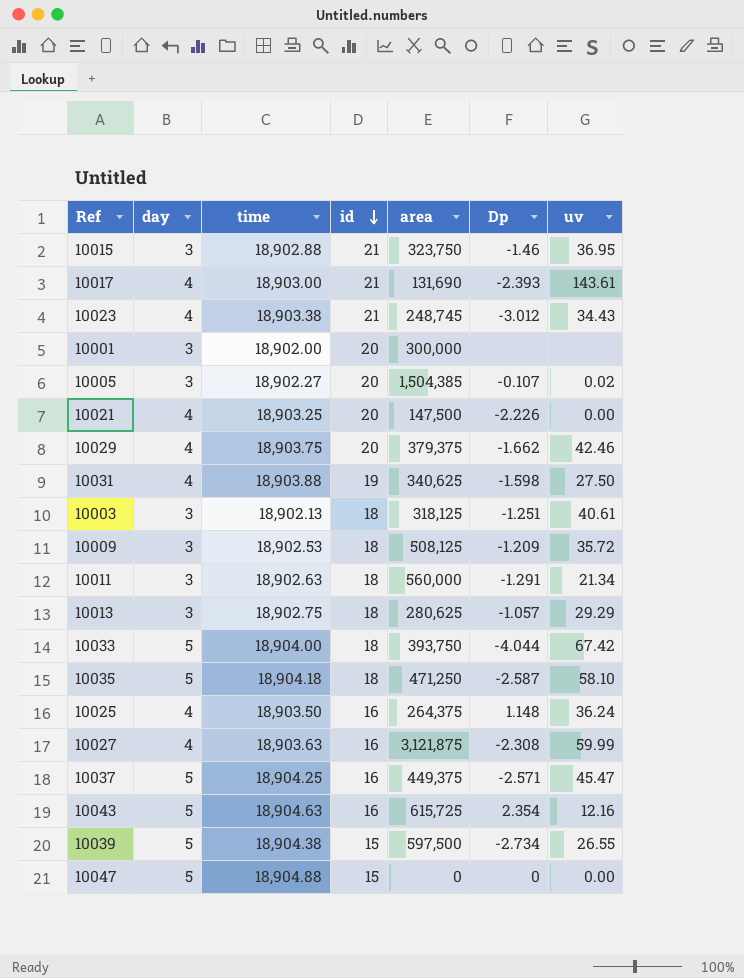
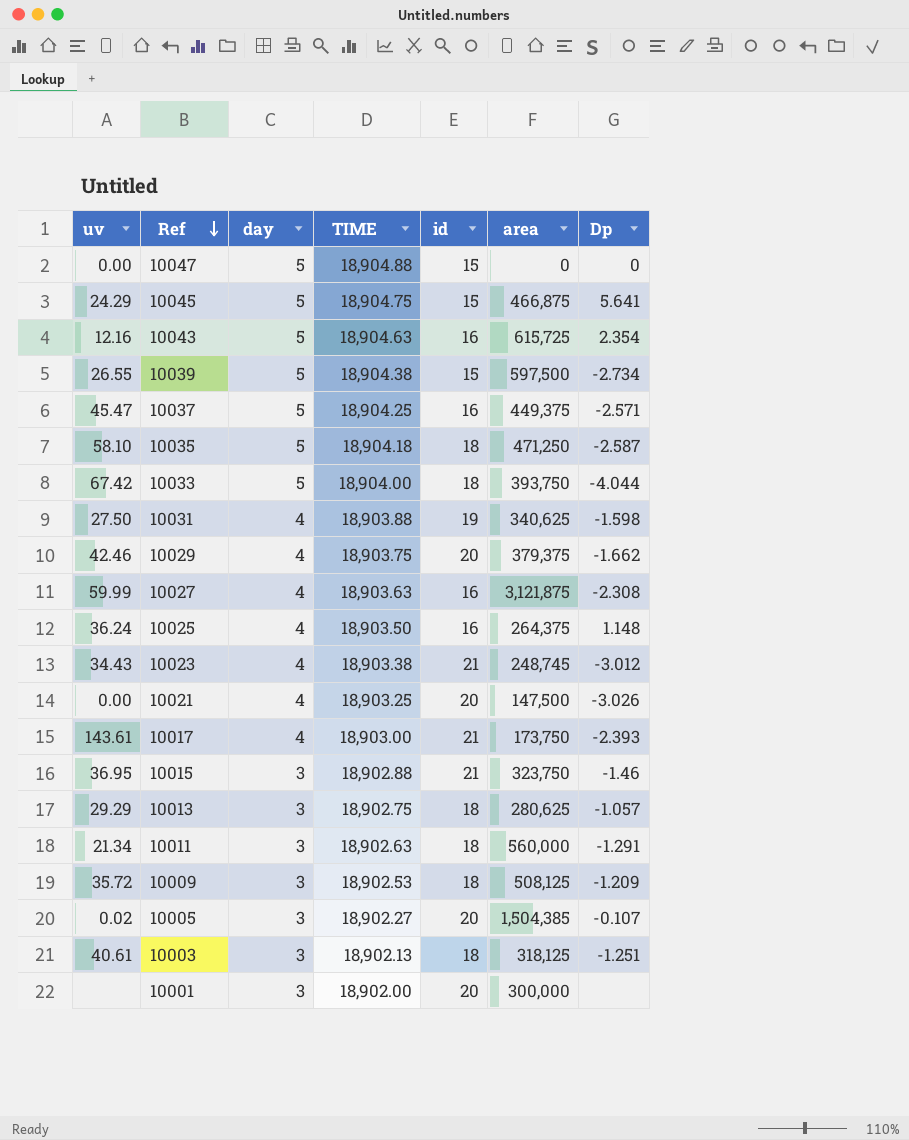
row order: id descending -> Ref descending
column uv | position: 7 -> 1
column name: time -> TIME
row 10045: none -> 24.29 | 5 | 18,904.75 | 15 | 466,875 | 5.641
10021 | Dp: -2.226 -> -3.026
10017 | area: 131,690 -> 173,750

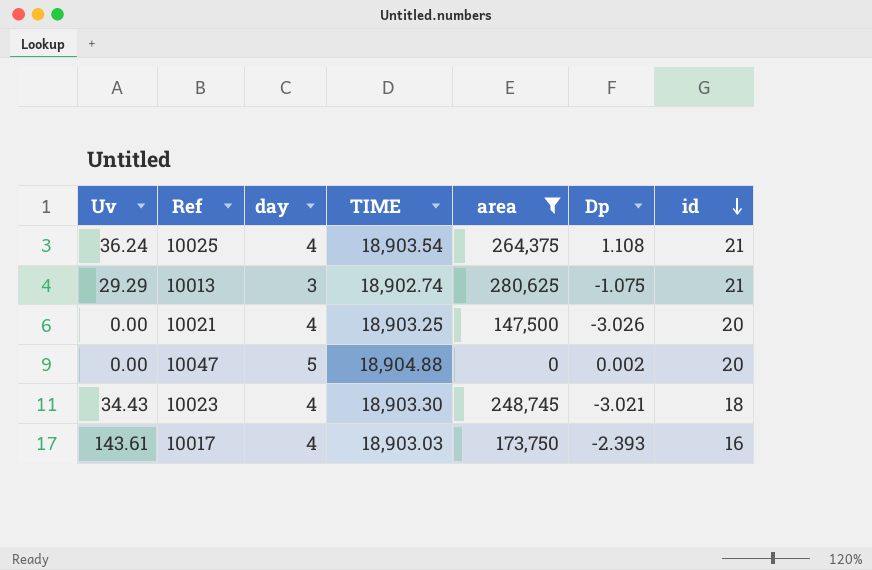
filter: none -> area <= 280,625
row order: Ref descending -> id descending
column name: uv -> Uv
column id | position: 5 -> 7
10025 | TIME: 18,903.50 -> 18,903.54
10025 | Dp: 1.148 -> 1.108
10025 | id: 16 -> 21
10013 | TIME: 18,902.75 -> 18,902.74
10013 | Dp: -1.057 -> -1.075
10013 | id: 18 -> 21
10047 | Dp: 0 -> 0.002
10047 | id: 15 -> 20
10023 | TIME: 18,903.38 -> 18,903.30
10023 | Dp: -3.012 -> -3.021
10023 | id: 21 -> 18
10017 | TIME: 18,903.00 -> 18,903.03
10017 | id: 21 -> 16

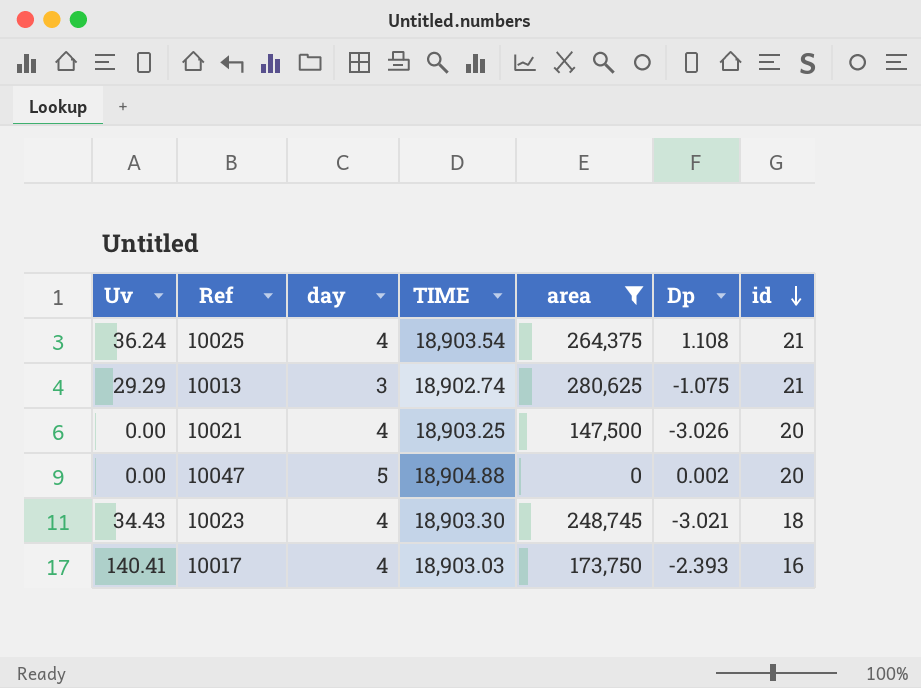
10017 | Uv: 143.61 -> 140.41

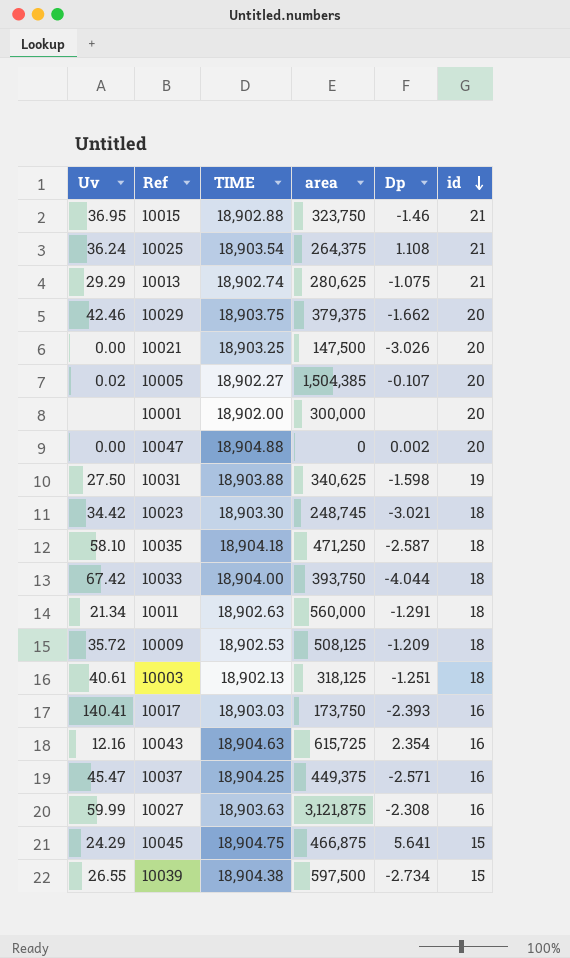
filter: area <= 280,625 -> none
column day | position: 3 -> none
10023 | Uv: 34.43 -> 34.42

